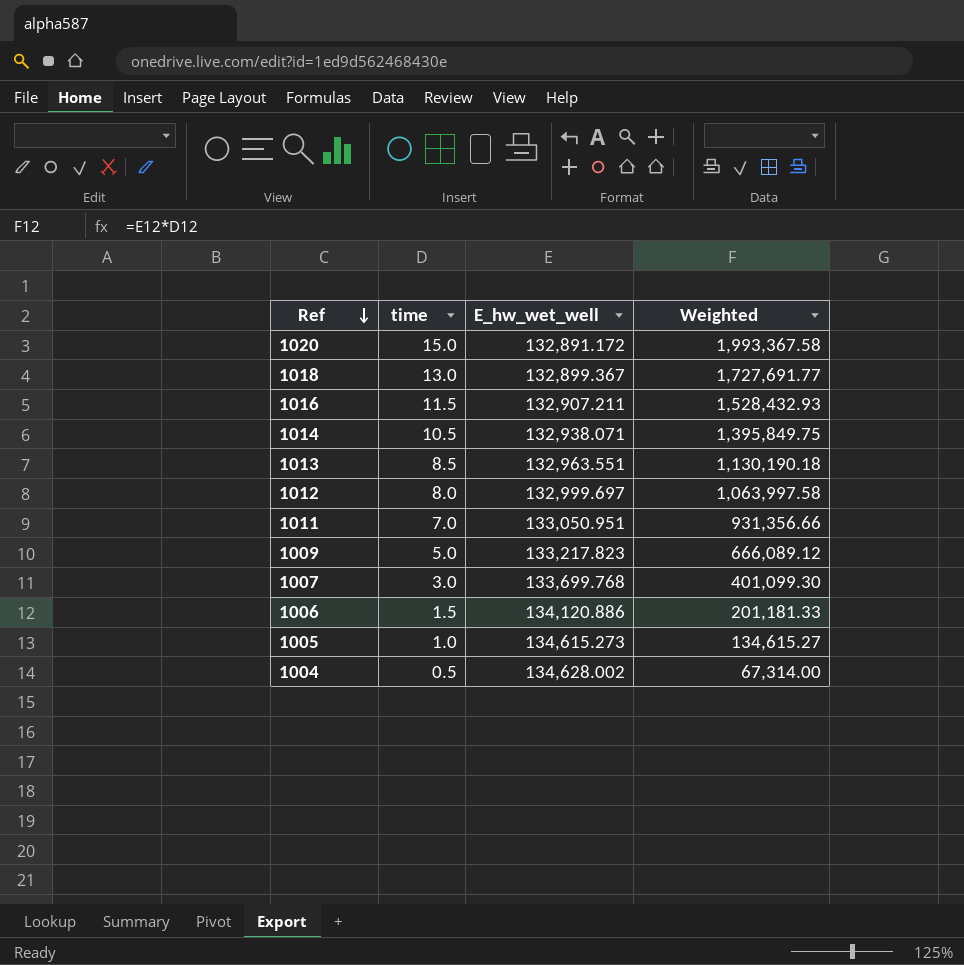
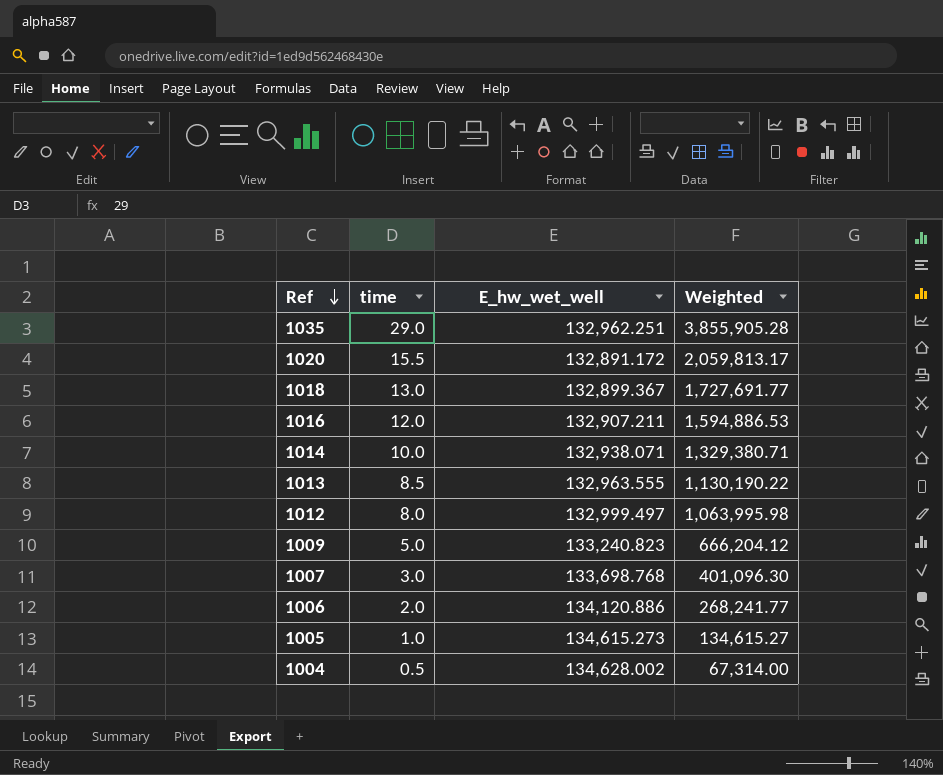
row 1011: 7.0 | 133,050.951 | 931,356.66 -> none
row 1035: none -> 29.0 | 132,962.251 | 3,855,905.28
1020 | time: 15.0 -> 15.5
1020 | Weighted: 1,993,367.58 -> 2,059,813.17
1016 | time: 11.5 -> 12.0
1016 | Weighted: 1,528,432.93 -> 1,594,886.53
1014 | time: 10.5 -> 10.0
1014 | Weighted: 1,395,849.75 -> 1,329,380.71
1013 | E_hw_wet_well: 132,963.551 -> 132,963.555
1013 | Weighted: 1,130,190.18 -> 1,130,190.22
1012 | E_hw_wet_well: 132,999.697 -> 132,999.497
1012 | Weighted: 1,063,997.58 -> 1,063,995.98
1009 | E_hw_wet_well: 133,217.823 -> 133,240.823
1009 | Weighted: 666,089.12 -> 666,204.12
1007 | E_hw_wet_well: 133,699.768 -> 133,698.768
1007 | Weighted: 401,099.30 -> 401,096.30
1006 | time: 1.5 -> 2.0
1006 | Weighted: 201,181.33 -> 268,241.77

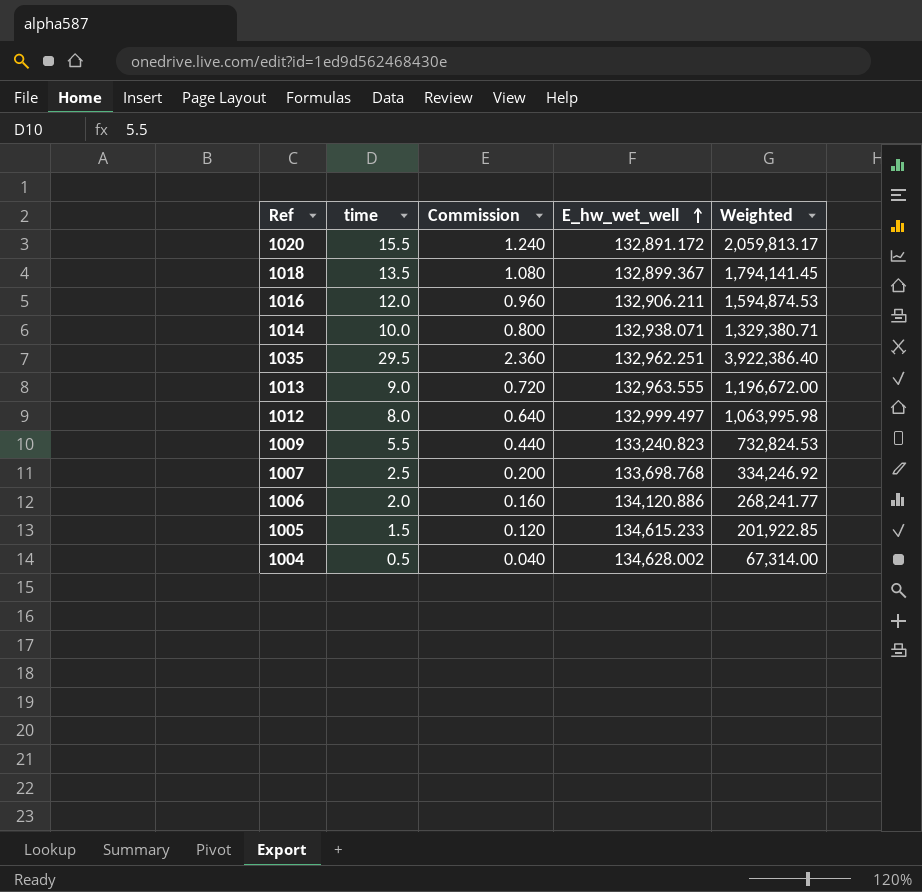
row order: Ref descending -> E_hw_wet_well ascending
column Commission | formula: none -> [time] * 0.08
1018 | time: 13.0 -> 13.5
1018 | Weighted: 1,727,691.77 -> 1,794,141.45
1016 | E_hw_wet_well: 132,907.211 -> 132,906.211
1016 | Weighted: 1,594,886.53 -> 1,594,874.53
1035 | time: 29.0 -> 29.5
1035 | Weighted: 3,855,905.28 -> 3,922,386.40
1013 | time: 8.5 -> 9.0
1013 | Weighted: 1,130,190.22 -> 1,196,672.00
1009 | time: 5.0 -> 5.5
1009 | Weighted: 666,204.12 -> 732,824.53
1007 | time: 3.0 -> 2.5
1007 | Weighted: 401,096.30 -> 334,246.92
1005 | time: 1.0 -> 1.5
1005 | E_hw_wet_well: 134,615.273 -> 134,615.233
1005 | Weighted: 134,615.27 -> 201,922.85

